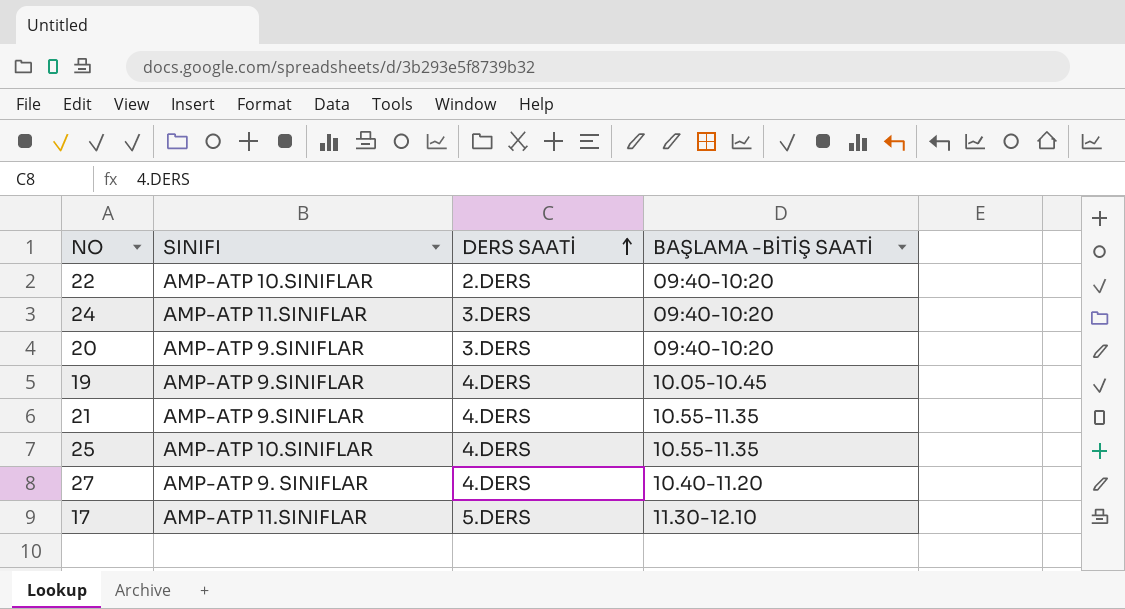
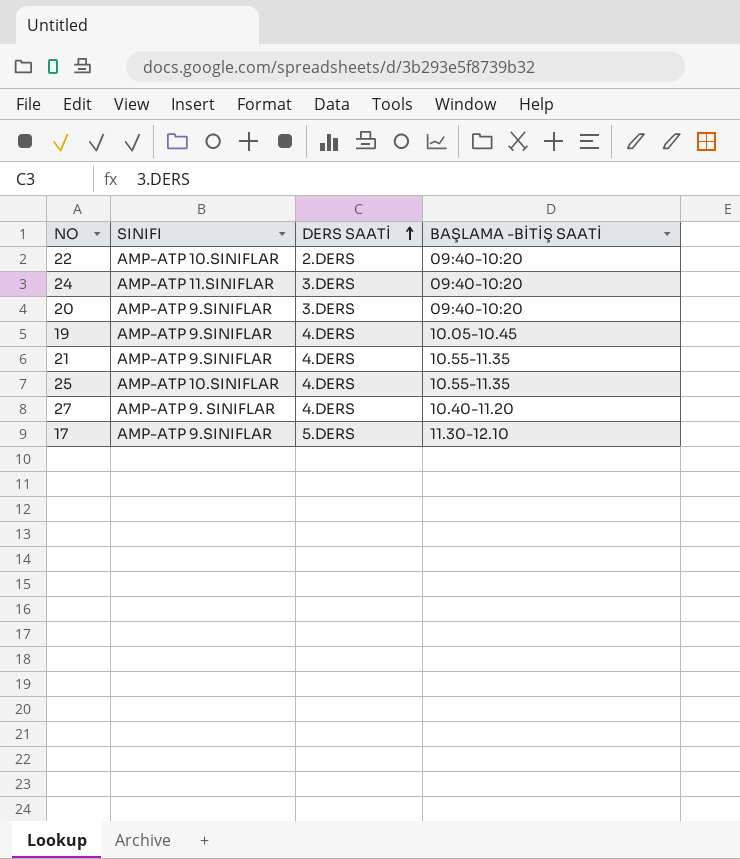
17 | SINIFI: AMP-ATP 11.SINIFLAR -> AMP-ATP 9.SINIFLAR

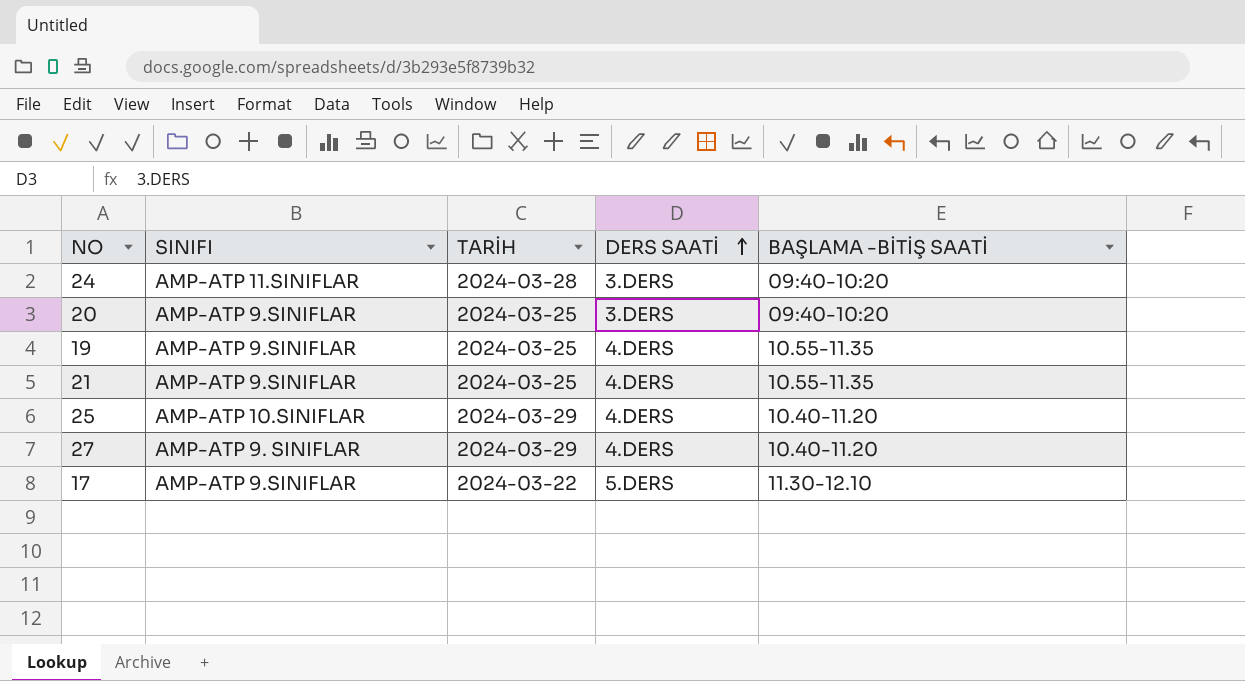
column TARİH | position: none -> 3
row 22: AMP-ATP 10.SINIFLAR | 2.DERS | 09:40-10:20 -> none
19 | BAŞLAMA -BİTİŞ SAATİ: 10.05-10.45 -> 10.55-11.35
25 | BAŞLAMA -BİTİŞ SAATİ: 10.55-11.35 -> 10.40-11.20

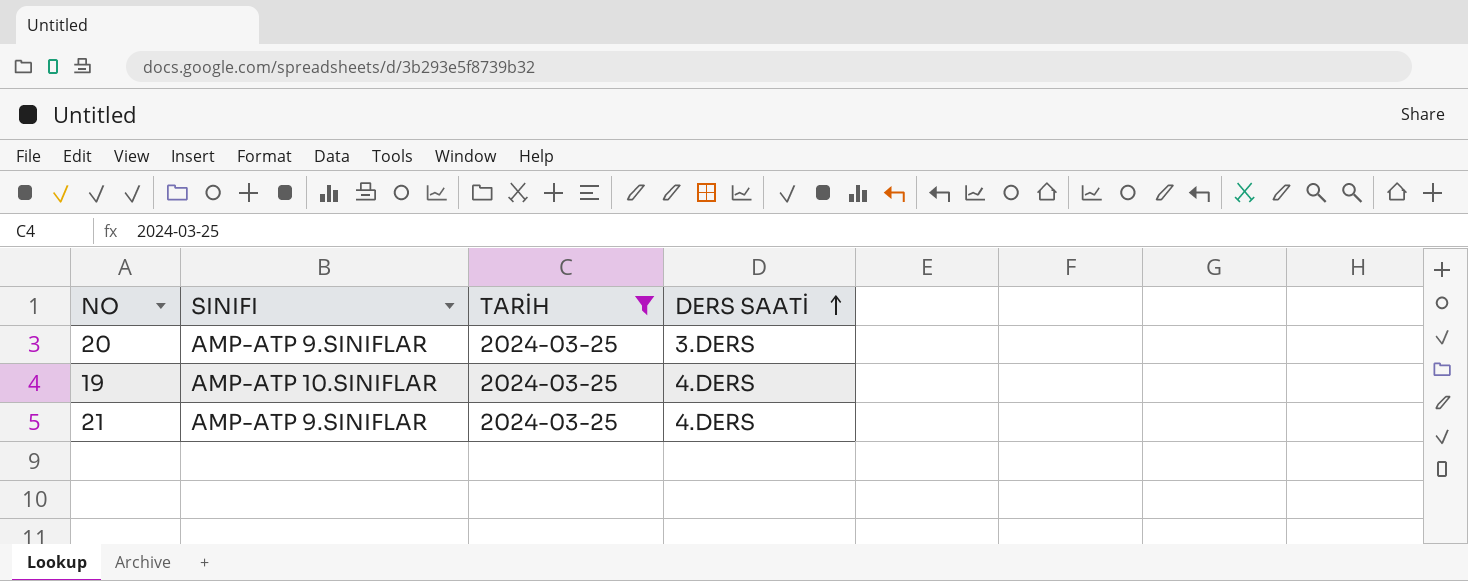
filter: none -> TARİH = 2024-03-25
column BAŞLAMA -BİTİŞ SAATİ | position: 5 -> none
19 | SINIFI: AMP-ATP 9.SINIFLAR -> AMP-ATP 10.SINIFLAR

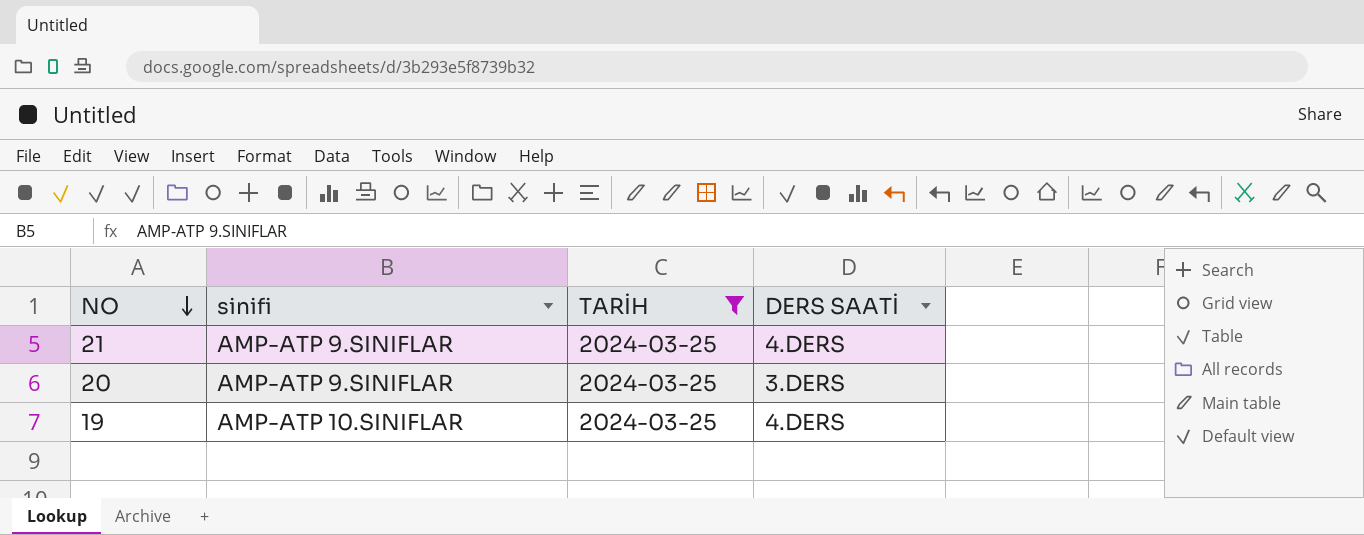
row order: DERS SAATİ ascending -> NO descending
column name: SINIFI -> sinifi

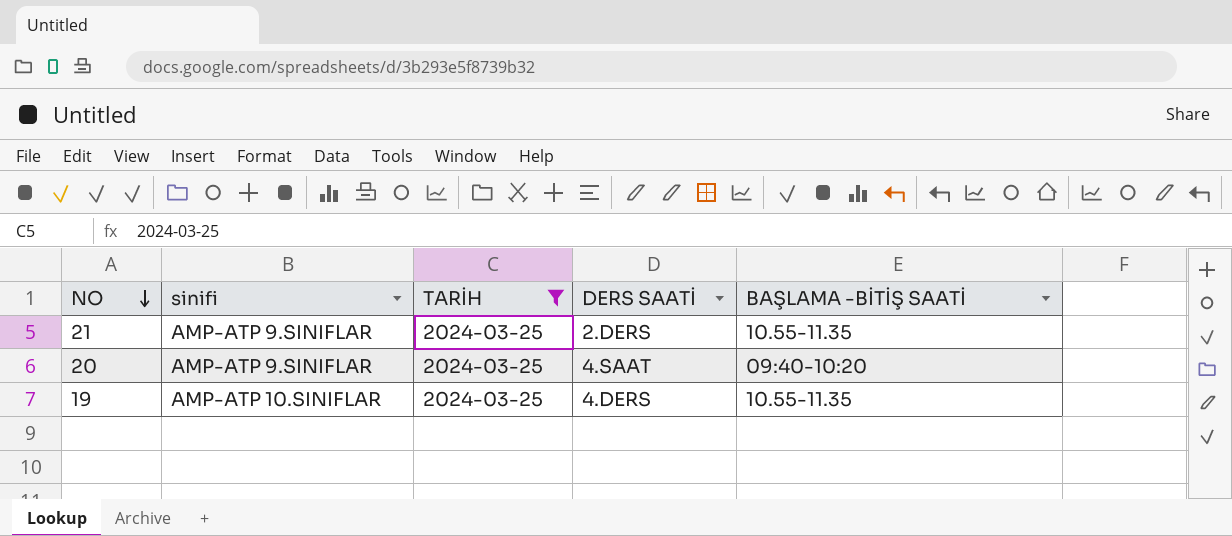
column BAŞLAMA -BİTİŞ SAATİ | position: none -> 5
21 | DERS SAATİ: 4.DERS -> 2.DERS
20 | DERS SAATİ: 3.DERS -> 4.SAAT

